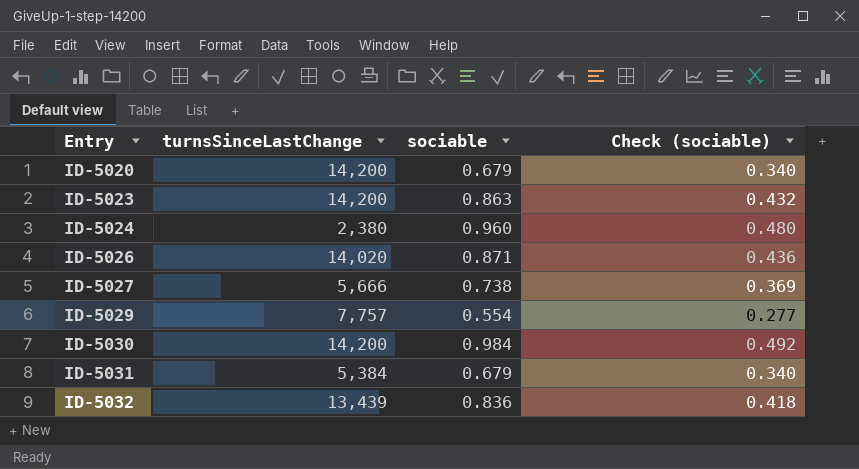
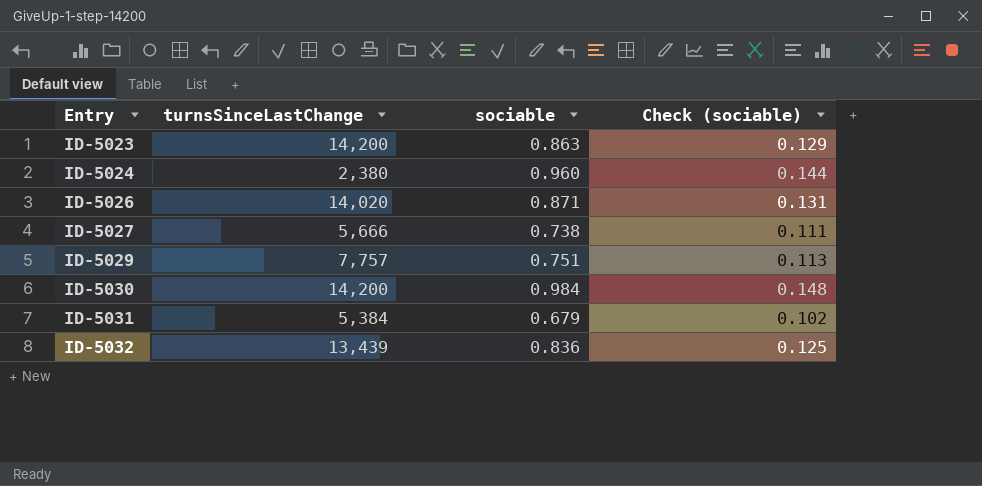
column Check (sociable) | formula: [sociable] * 0.5 -> [sociable] * 0.15
row ID-5020: 14,200 | 0.679 | 0.340 -> none
ID-5029 | sociable: 0.554 -> 0.751

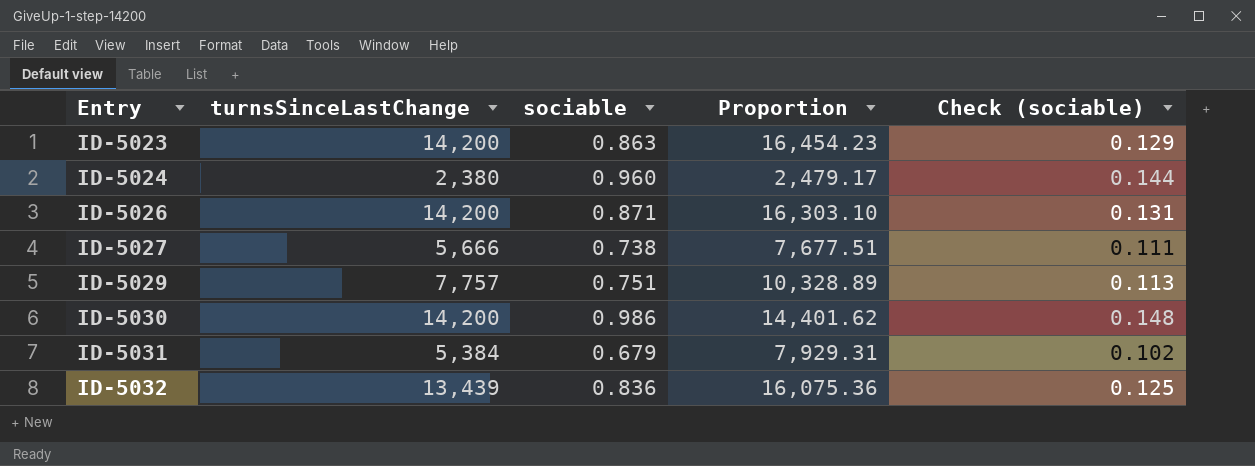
column Proportion | formula: none -> [turnsSinceLastChange] / [sociable]
ID-5026 | turnsSinceLastChange: 14,020 -> 14,200
ID-5030 | sociable: 0.984 -> 0.986

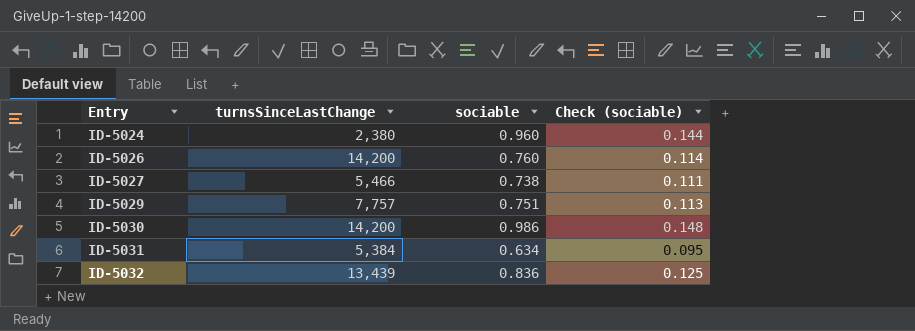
column Proportion | formula: [turnsSinceLastChange] / [sociable] -> none
row ID-5023: 14,200 | 0.863 | 16,454.23 | 0.129 -> none
ID-5026 | sociable: 0.871 -> 0.760
ID-5026 | Check (sociable): 0.131 -> 0.114
ID-5027 | turnsSinceLastChange: 5,666 -> 5,466
ID-5031 | sociable: 0.679 -> 0.634
ID-5031 | Check (sociable): 0.102 -> 0.095

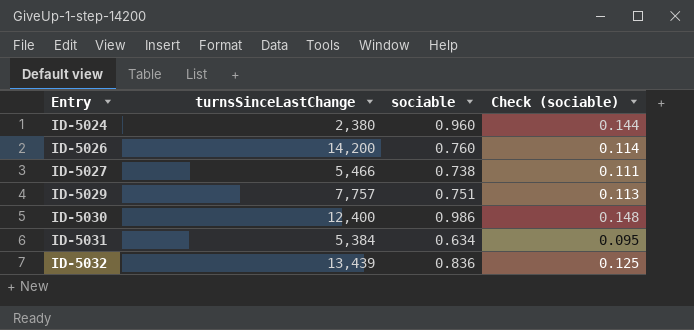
ID-5030 | turnsSinceLastChange: 14,200 -> 12,400

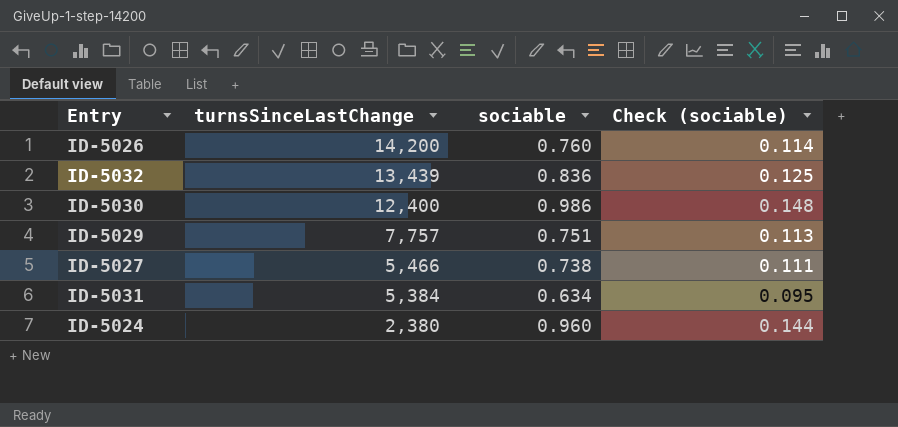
row order: Entry ascending -> turnsSinceLastChange descending

